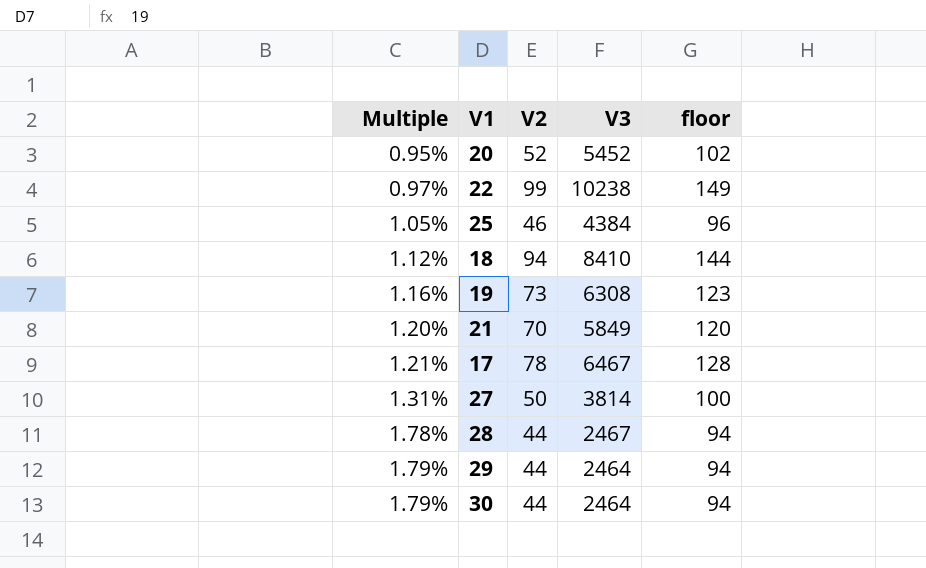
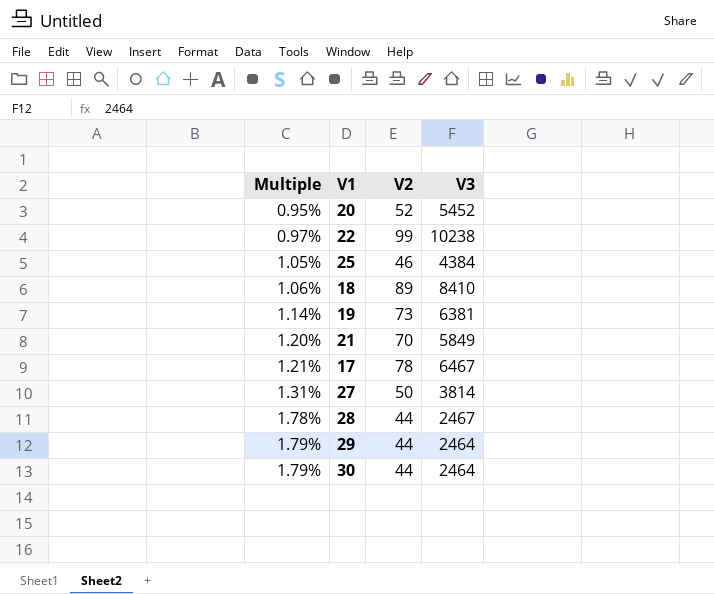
column floor | formula: [V2] + 50 -> none
18 | Multiple: 1.12% -> 1.06%
18 | V2: 94 -> 89
19 | Multiple: 1.16% -> 1.14%
19 | V3: 6308 -> 6381

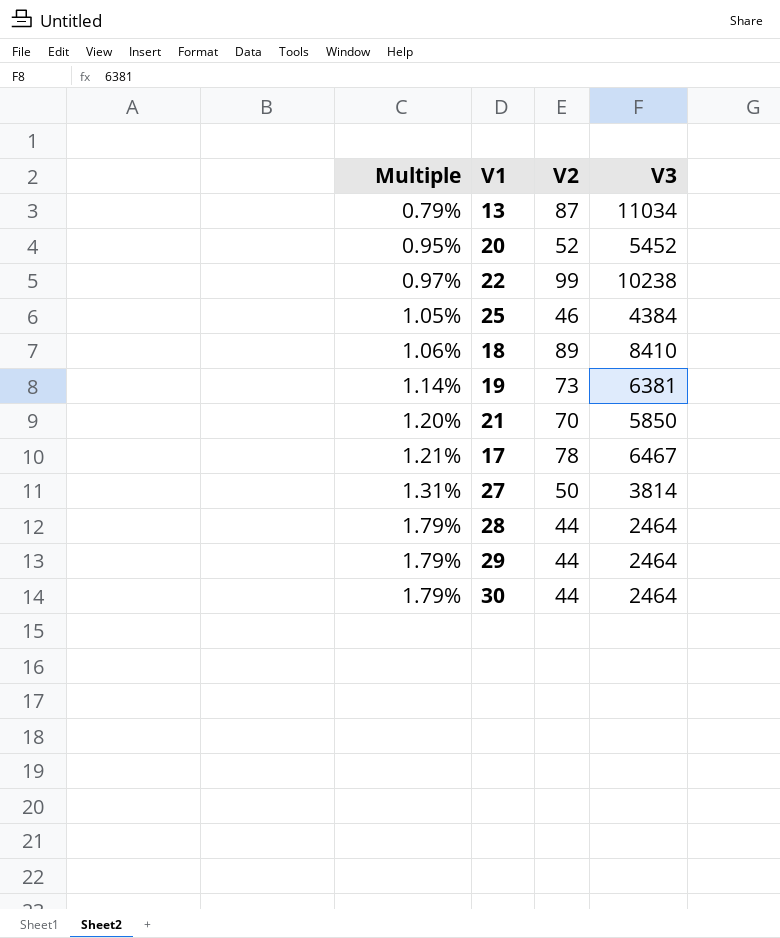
row 13: none -> 0.79% | 87 | 11034
21 | V3: 5849 -> 5850
28 | Multiple: 1.78% -> 1.79%
28 | V3: 2467 -> 2464

